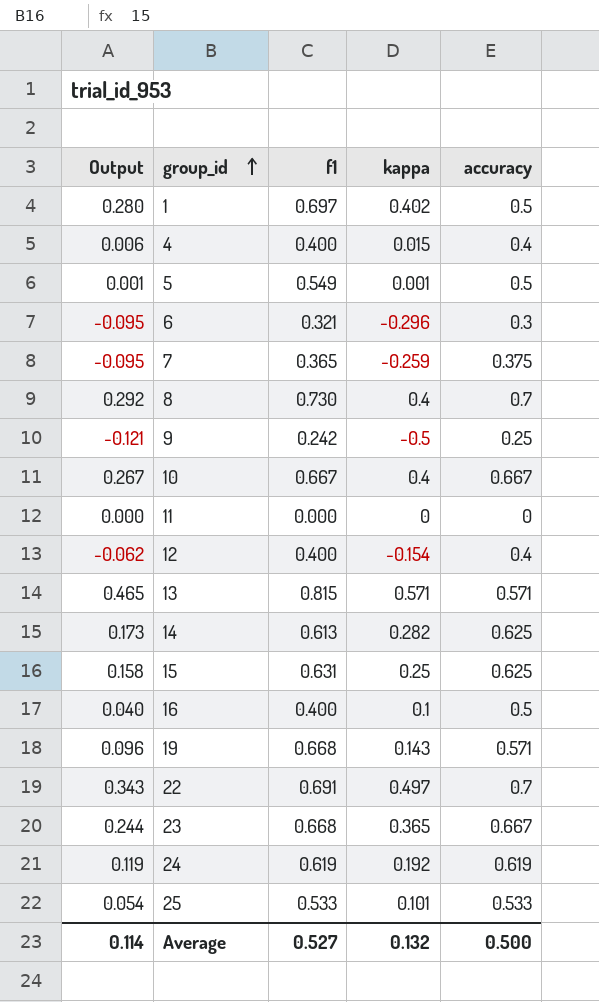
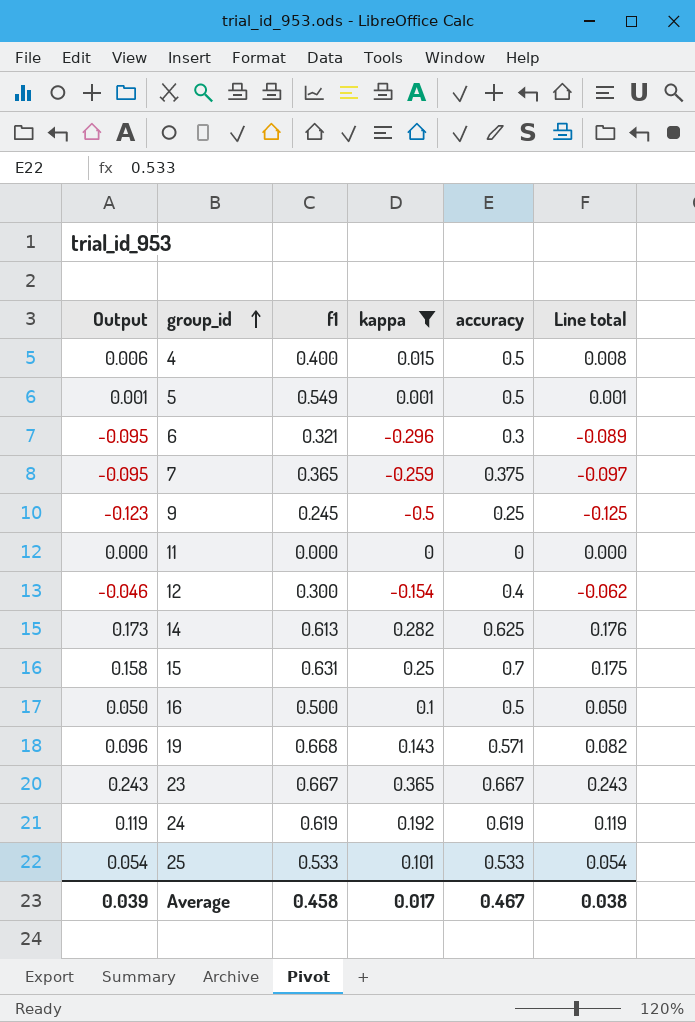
filter: none -> kappa <= 0.365
column Line total | formula: none -> [kappa] * [accuracy]
4 | accuracy: 0.4 -> 0.5
9 | Output: -0.121 -> -0.123
9 | f1: 0.242 -> 0.245
12 | Output: -0.062 -> -0.046
12 | f1: 0.400 -> 0.300
15 | accuracy: 0.625 -> 0.7
16 | Output: 0.040 -> 0.050
16 | f1: 0.400 -> 0.500
23 | Output: 0.244 -> 0.243
23 | f1: 0.668 -> 0.667
Average | Output: 0.114 -> 0.039
Average | f1: 0.527 -> 0.458
Average | kappa: 0.132 -> 0.017
Average | accuracy: 0.500 -> 0.467

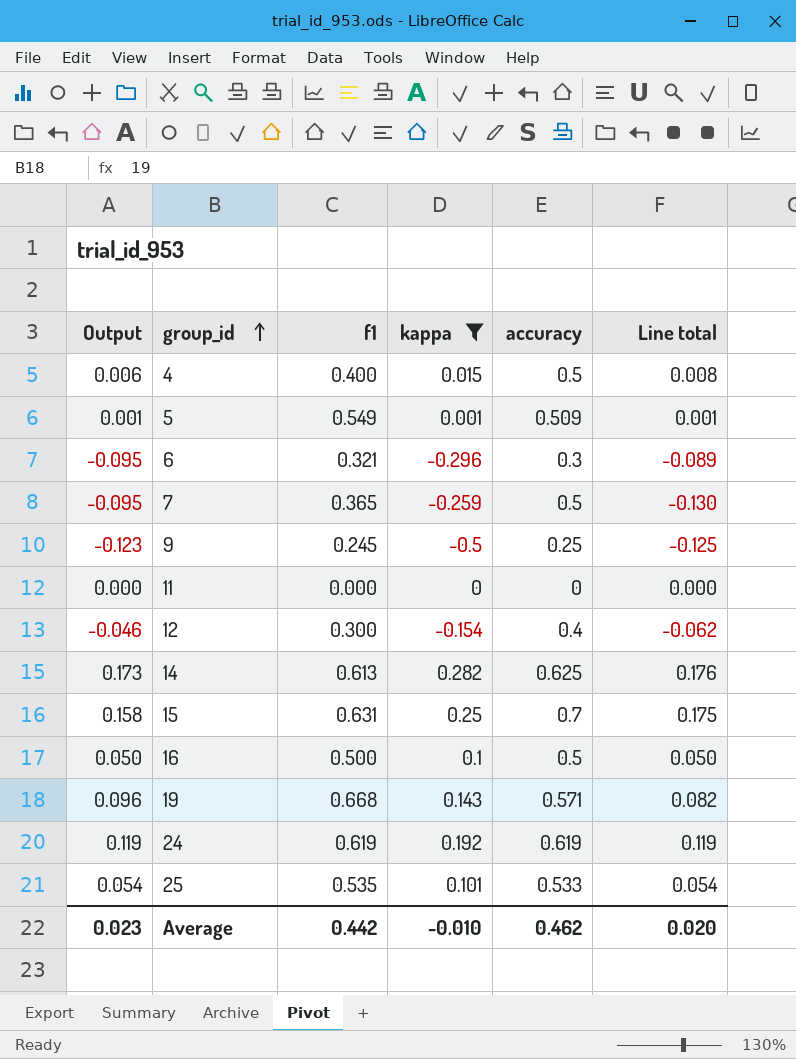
row 23: 0.243 | 0.667 | 0.365 | 0.667 | 0.243 -> none
5 | accuracy: 0.5 -> 0.509
7 | accuracy: 0.375 -> 0.5
7 | Line total: -0.097 -> -0.130
25 | f1: 0.533 -> 0.535
Average | Output: 0.039 -> 0.023
Average | f1: 0.458 -> 0.442
Average | kappa: 0.017 -> -0.010
Average | accuracy: 0.467 -> 0.462
Average | Line total: 0.038 -> 0.020

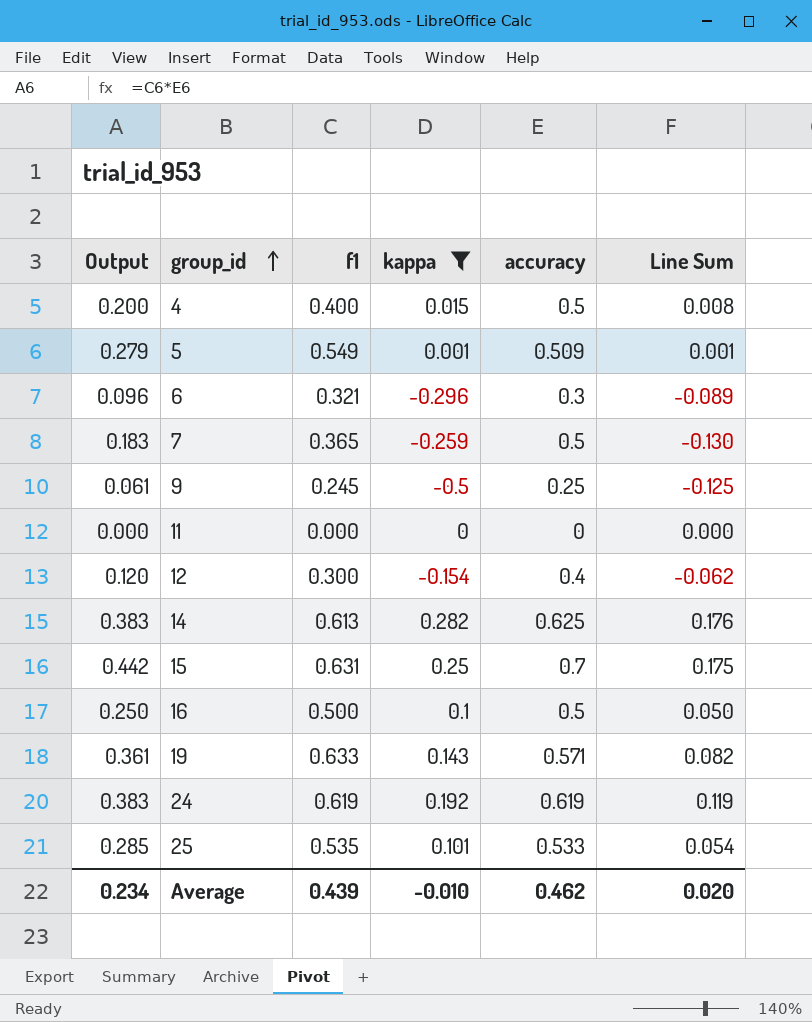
column Output | formula: [f1] * [kappa] -> [f1] * [accuracy]
column name: Line total -> Line Sum
19 | f1: 0.668 -> 0.633
Average | Output: 0.023 -> 0.234
Average | f1: 0.442 -> 0.439

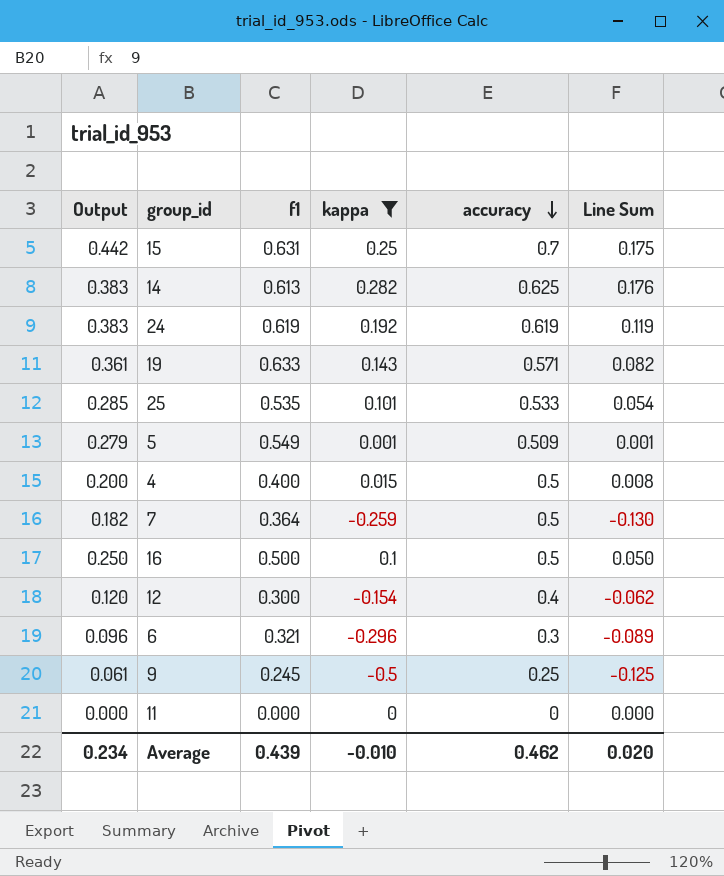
row order: group_id ascending -> accuracy descending
7 | Output: 0.183 -> 0.182
7 | f1: 0.365 -> 0.364

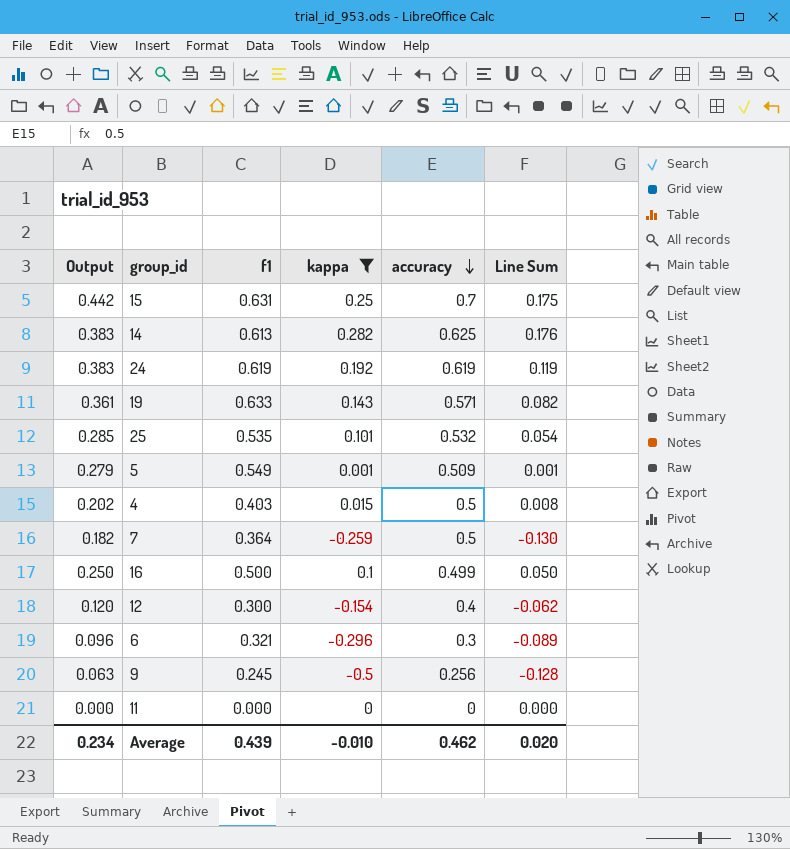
25 | accuracy: 0.533 -> 0.532
4 | Output: 0.200 -> 0.202
4 | f1: 0.400 -> 0.403
16 | accuracy: 0.5 -> 0.499
9 | Output: 0.061 -> 0.063
9 | accuracy: 0.25 -> 0.256
9 | Line Sum: -0.125 -> -0.128

